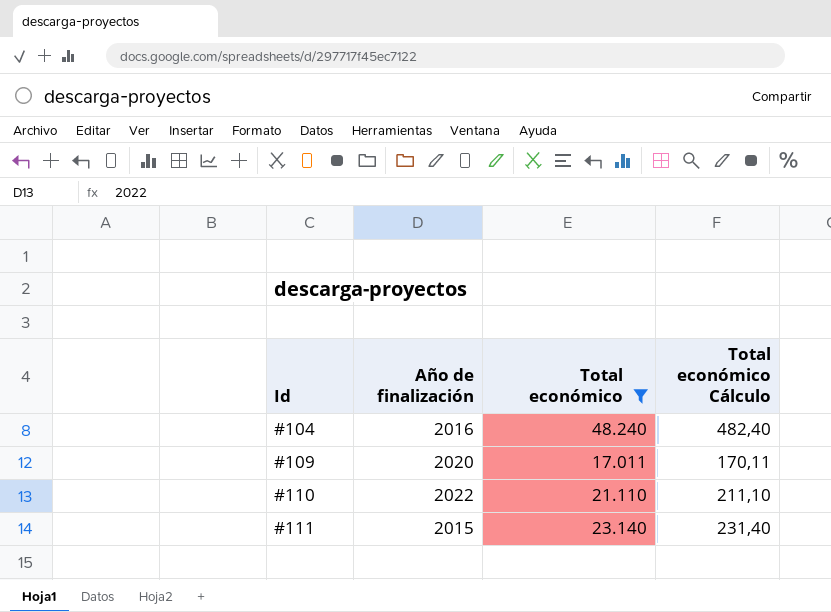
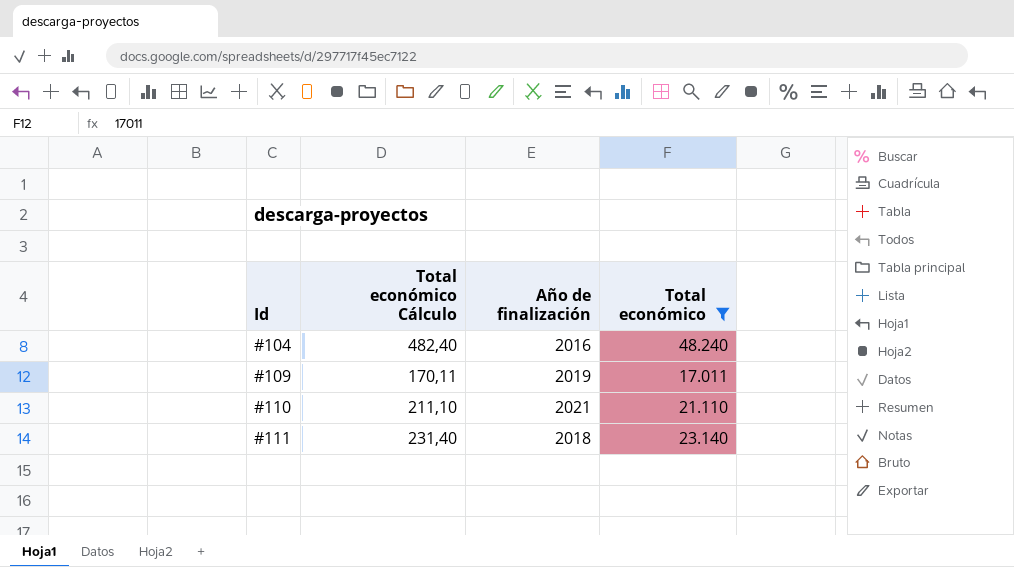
column Total económico Cálculo | position: 4 -> 2
#109 | Año de finalización: 2020 -> 2019
#110 | Año de finalización: 2022 -> 2021
#111 | Año de finalización: 2015 -> 2018

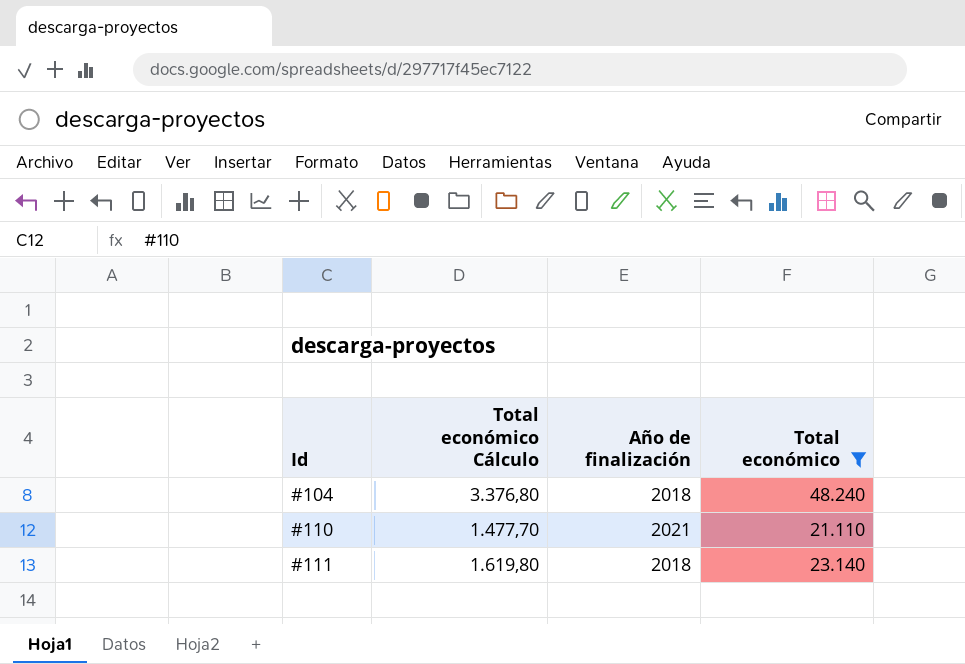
column Total económico Cálculo | formula: [Total económico] * 0,01 -> [Total económico] * 0,07
row #109: 170,11 | 2019 | 17.011 -> none
#104 | Año de finalización: 2016 -> 2018

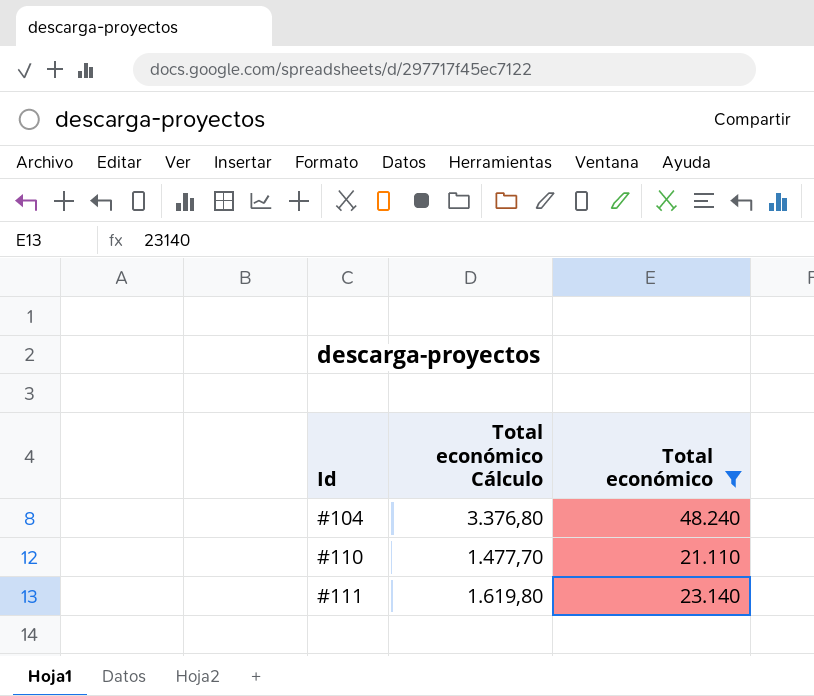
column Año de finalización | position: 3 -> none

